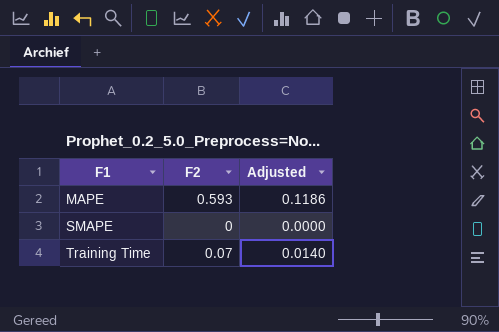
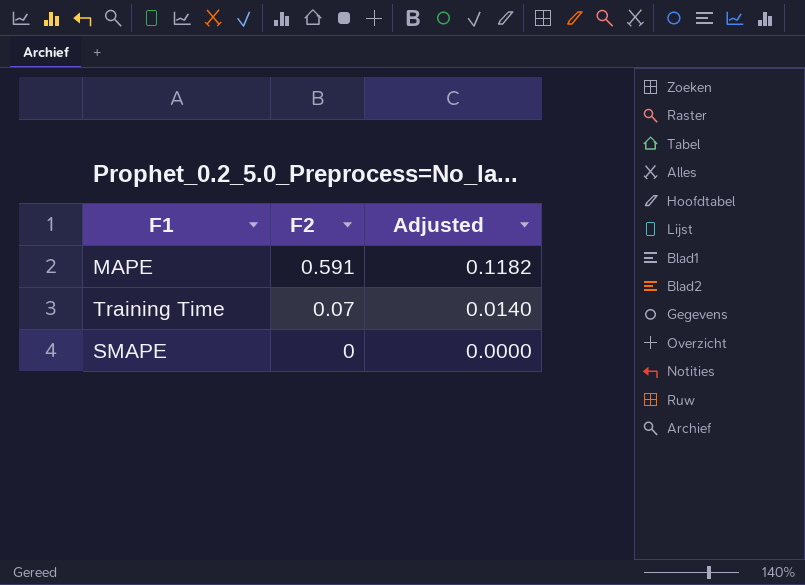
row order: F1 ascending -> F2 descending
MAPE | F2: 0.593 -> 0.591
MAPE | Adjusted: 0.1186 -> 0.1182

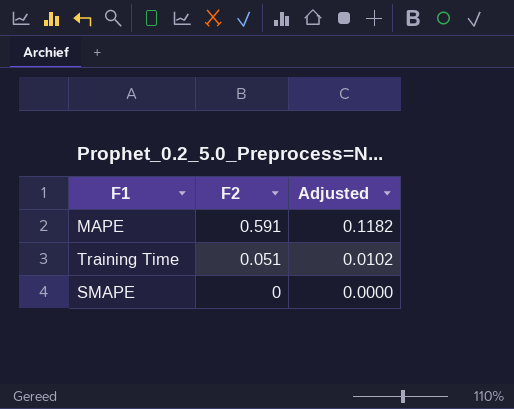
Training Time | F2: 0.07 -> 0.051
Training Time | Adjusted: 0.0140 -> 0.0102

